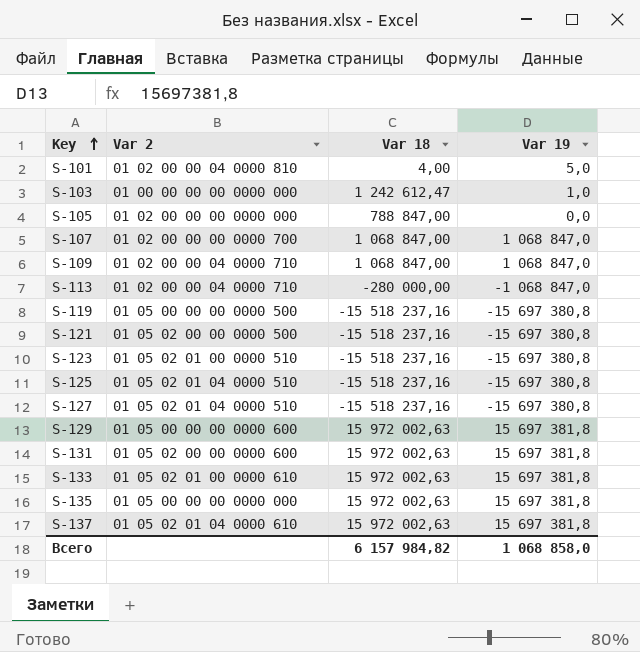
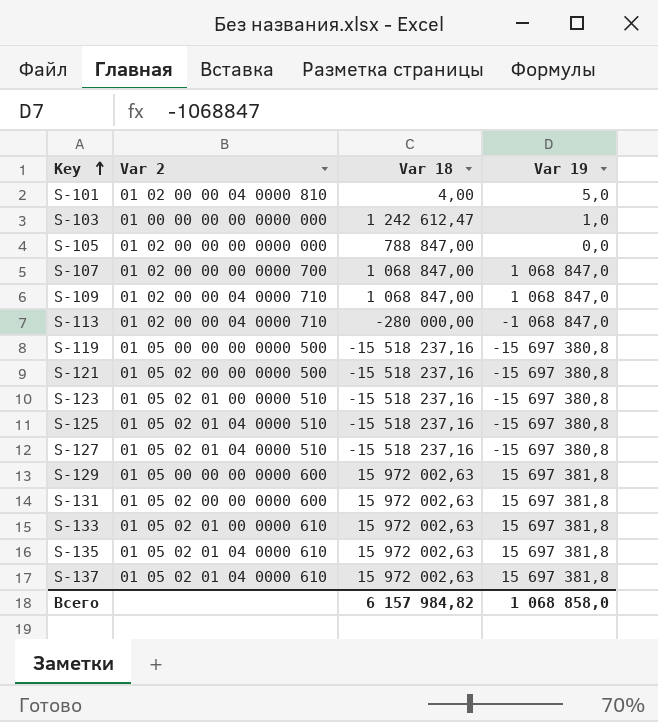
S-135 | Var 2: 01 05 00 00 00 0000 000 -> 01 05 02 01 04 0000 610

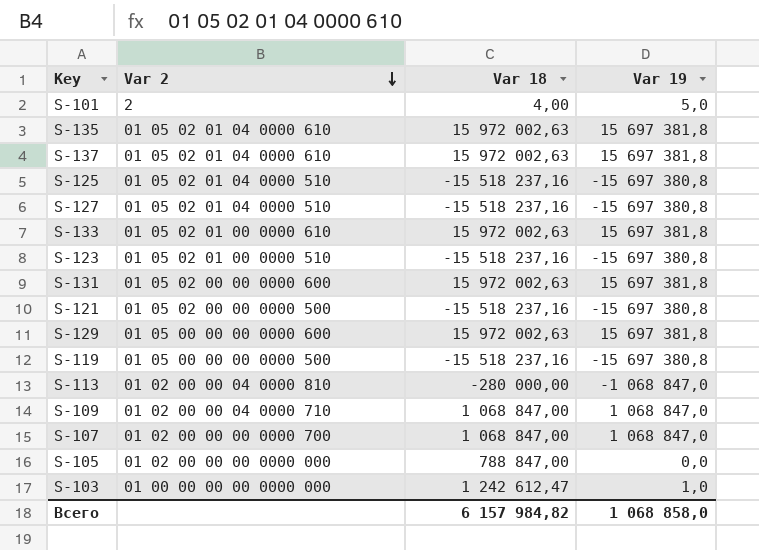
row order: Key ascending -> Var 2 descending
S-101 | Var 2: 01 02 00 00 04 0000 810 -> 2
S-113 | Var 2: 01 02 00 00 04 0000 710 -> 01 02 00 00 04 0000 810

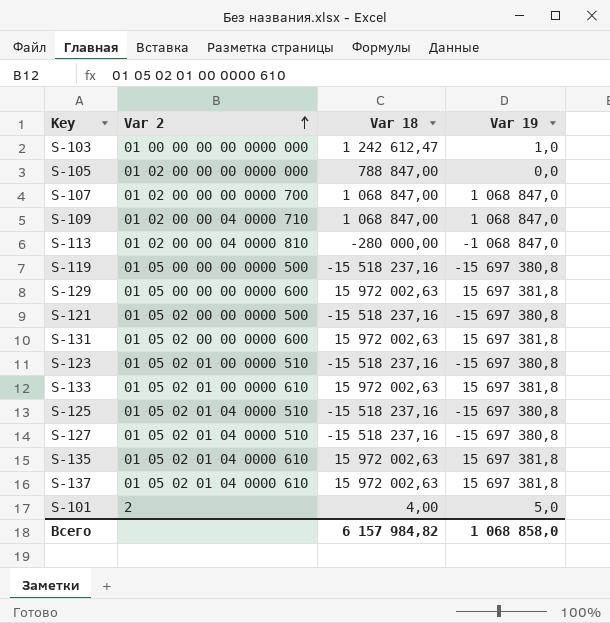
row order: Var 2 descending -> Var 2 ascending

